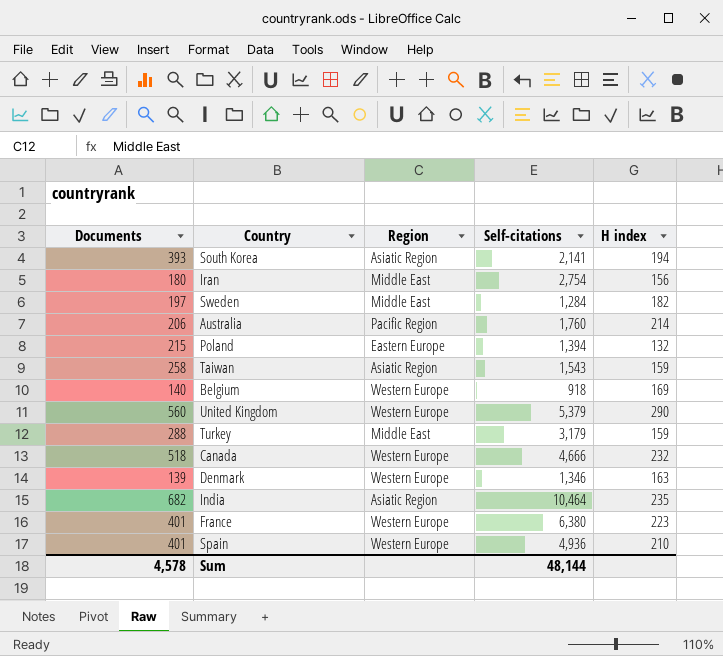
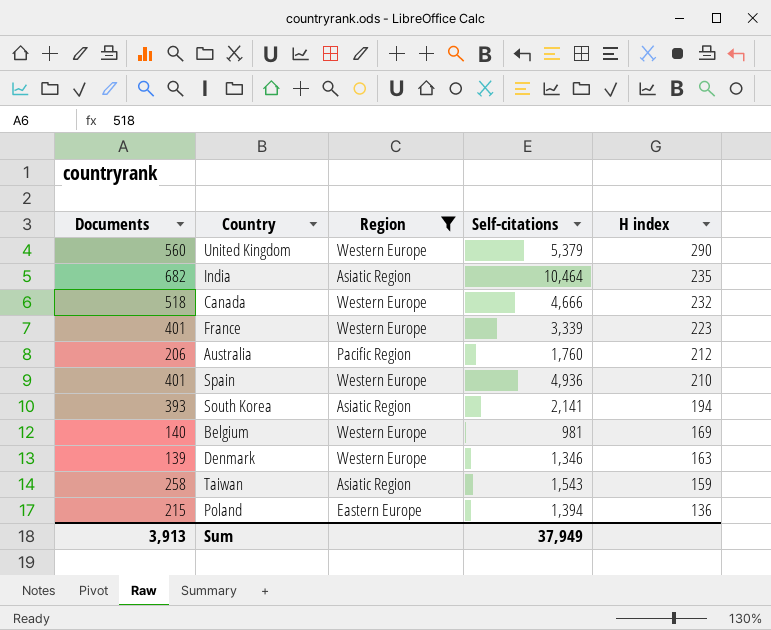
filter: none -> Region != Middle East
row order: none -> H index descending
France | Self-citations: 6,380 -> 3,339
Australia | H index: 214 -> 212
Belgium | Self-citations: 918 -> 981
Poland | H index: 132 -> 136
Sum | Documents: 4,578 -> 3,913
Sum | Self-citations: 48,144 -> 37,949

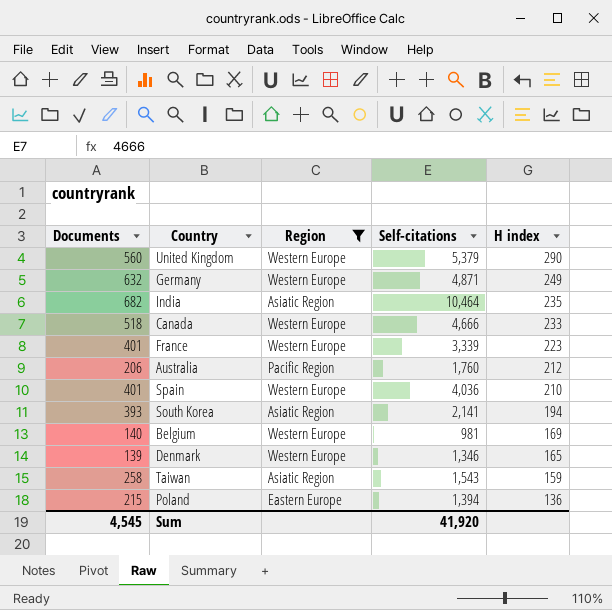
row Germany: none -> 632 | Western Europe | 4,871 | 249
Canada | H index: 232 -> 233
Spain | Self-citations: 4,936 -> 4,036
Denmark | H index: 163 -> 165
Sum | Documents: 3,913 -> 4,545
Sum | Self-citations: 37,949 -> 41,920

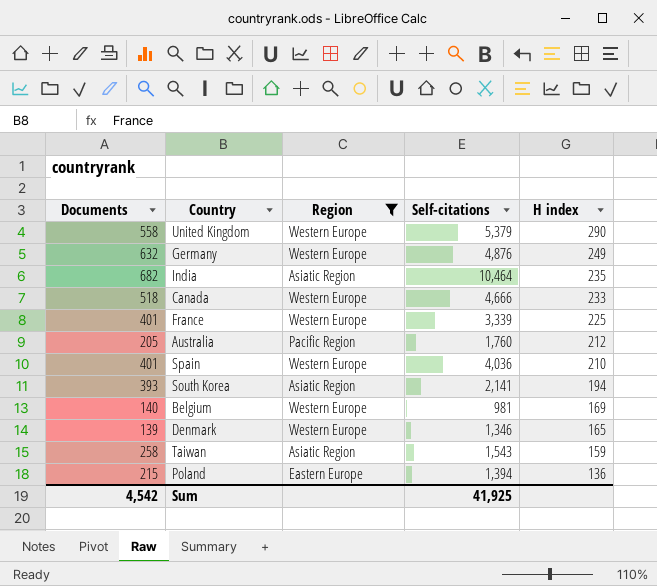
United Kingdom | Documents: 560 -> 558
Germany | Self-citations: 4,871 -> 4,876
France | H index: 223 -> 225
Australia | Documents: 206 -> 205
Sum | Documents: 4,545 -> 4,542
Sum | Self-citations: 41,920 -> 41,925

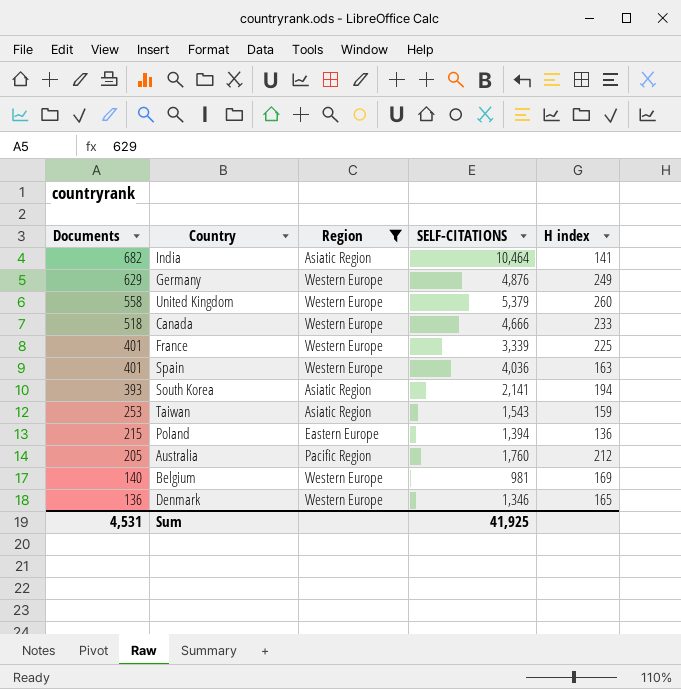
row order: H index descending -> Documents descending
column name: Self-citations -> SELF-CITATIONS
India | H index: 235 -> 141
Germany | Documents: 632 -> 629
United Kingdom | H index: 290 -> 260
Spain | H index: 210 -> 163
Taiwan | Documents: 258 -> 253
Denmark | Documents: 139 -> 136
Sum | Documents: 4,542 -> 4,531

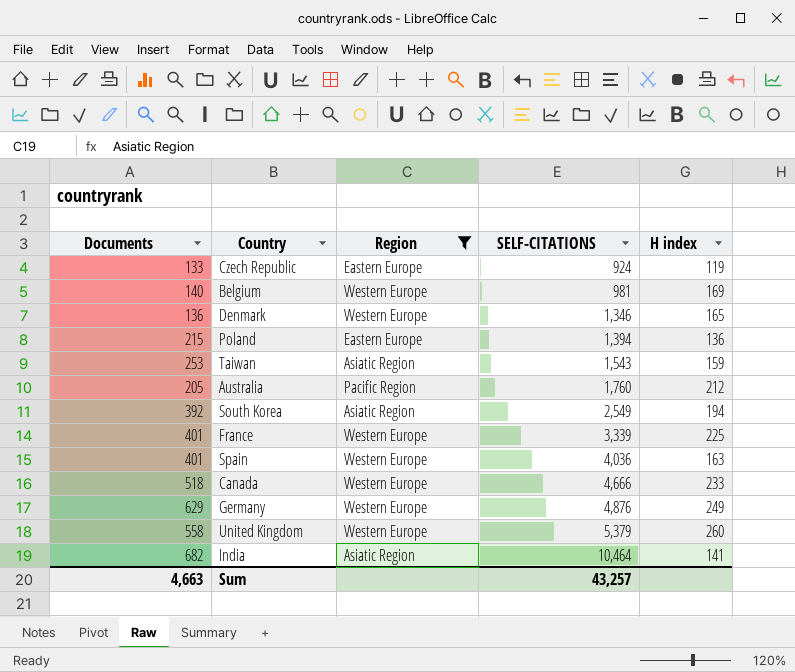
row order: Documents descending -> SELF-CITATIONS ascending
row Czech Republic: none -> 133 | Eastern Europe | 924 | 119
South Korea | Documents: 393 -> 392
South Korea | SELF-CITATIONS: 2,141 -> 2,549
Sum | Documents: 4,531 -> 4,663
Sum | SELF-CITATIONS: 41,925 -> 43,257

